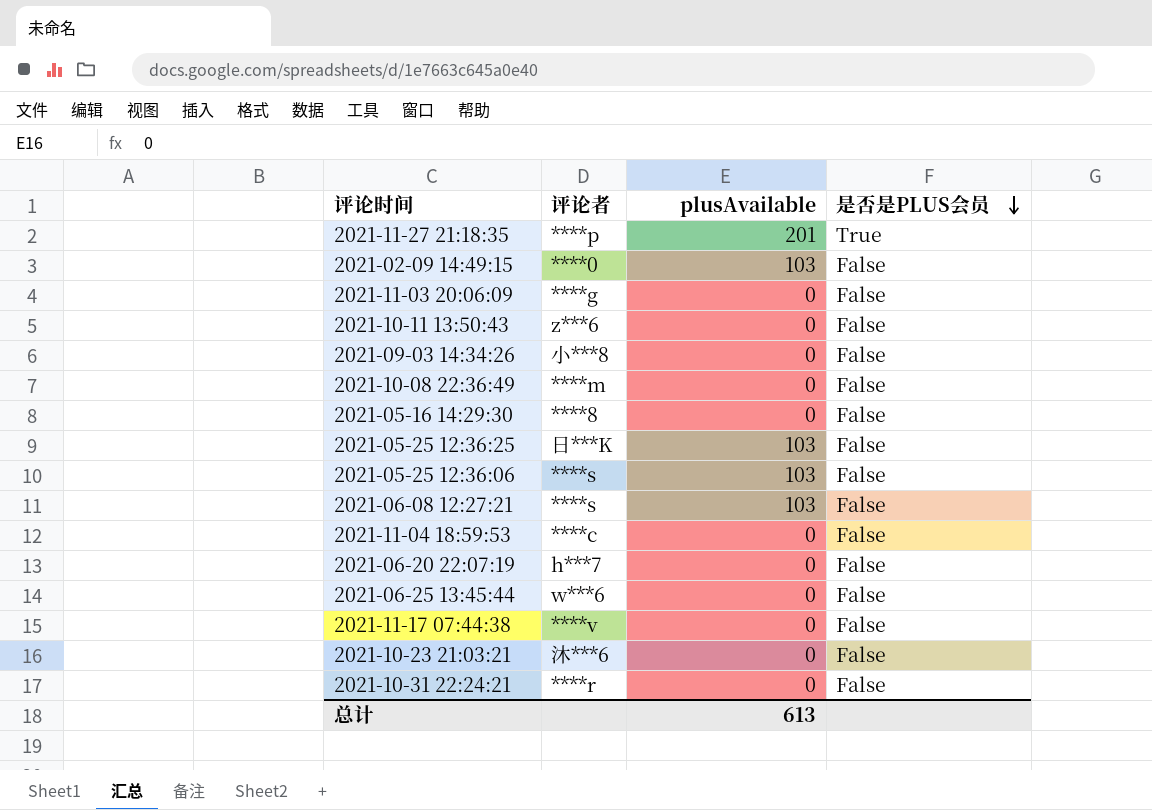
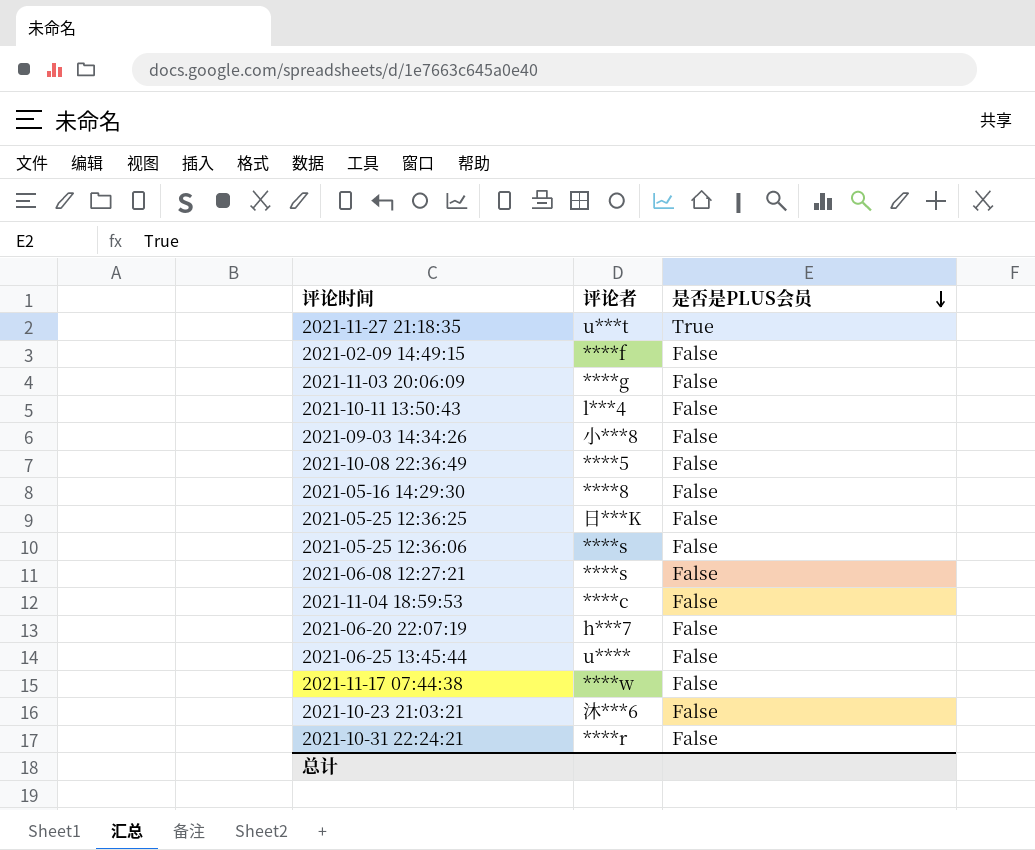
column plusAvailable | position: 3 -> none
2021-11-27 21:18:35 | 评论者: ****p -> u***t
2021-02-09 14:49:15 | 评论者: ****0 -> ****f
2021-10-11 13:50:43 | 评论者: z***6 -> l***4
2021-10-08 22:36:49 | 评论者: ****m -> ****5
2021-06-25 13:45:44 | 评论者: w***6 -> u****
2021-11-17 07:44:38 | 评论者: ****v -> ****w

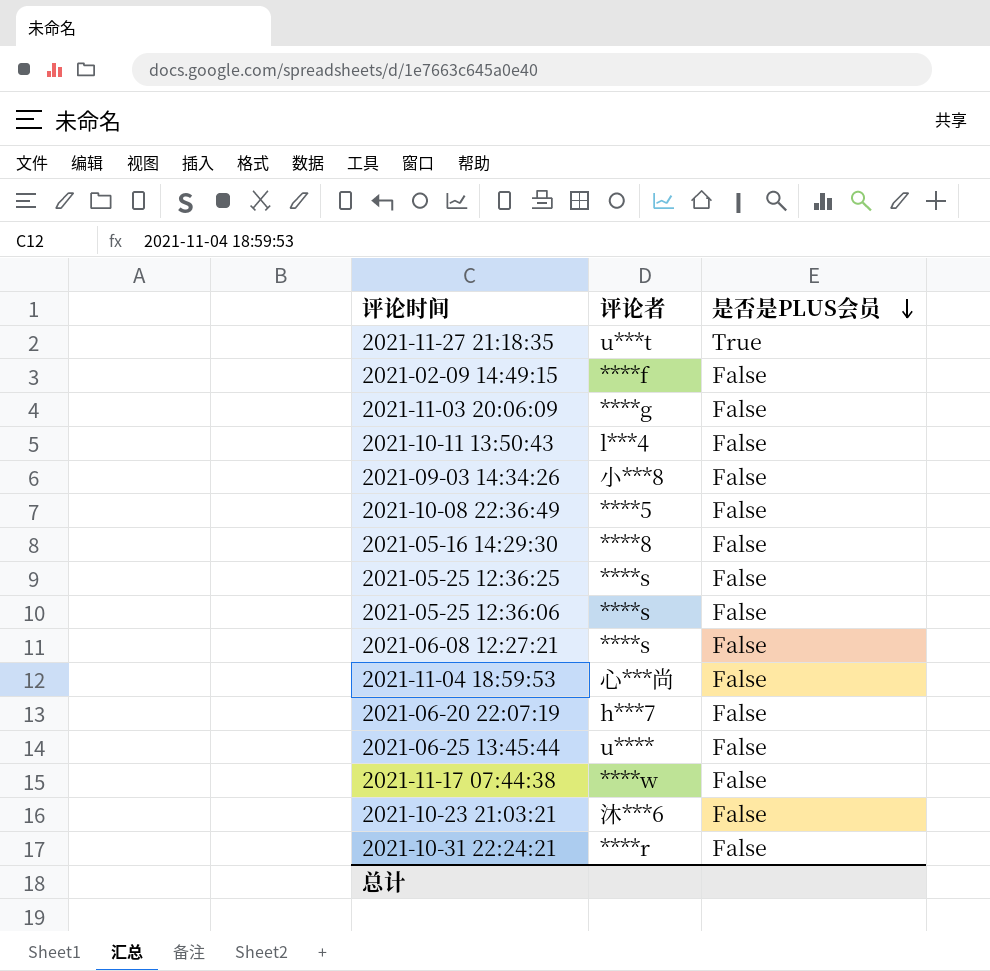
2021-05-25 12:36:25 | 评论者: 日***K -> ****s
2021-11-04 18:59:53 | 评论者: ****c -> 心***尚

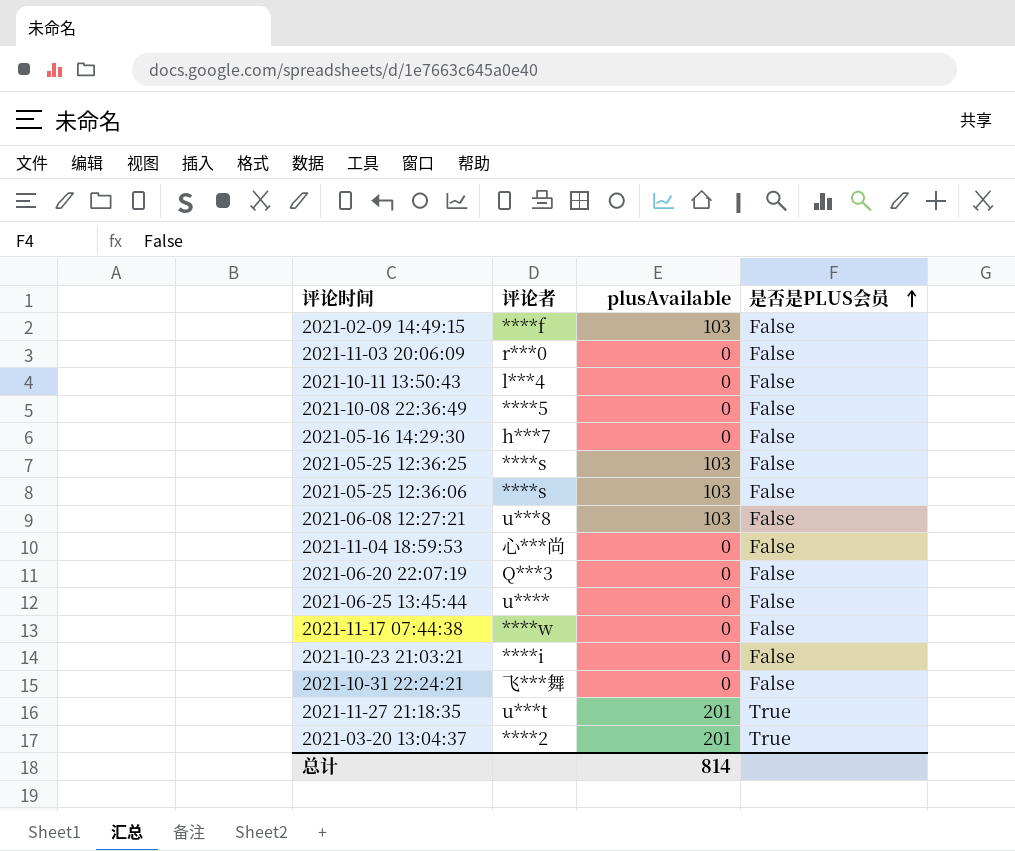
row order: 是否是PLUS会员 descending -> 是否是PLUS会员 ascending
column plusAvailable | position: none -> 3
row 2021-09-03 14:34:26: 小***8 | False -> none
2021-11-03 20:06:09 | 评论者: ****g -> r***0
2021-05-16 14:29:30 | 评论者: ****8 -> h***7
2021-06-08 12:27:21 | 评论者: ****s -> u***8
2021-06-20 22:07:19 | 评论者: h***7 -> Q***3
2021-10-23 21:03:21 | 评论者: 沐***6 -> ****i
2021-10-31 22:24:21 | 评论者: ****r -> 飞***舞
row 2021-03-20 13:04:37: none -> ****2 | 201 | True

